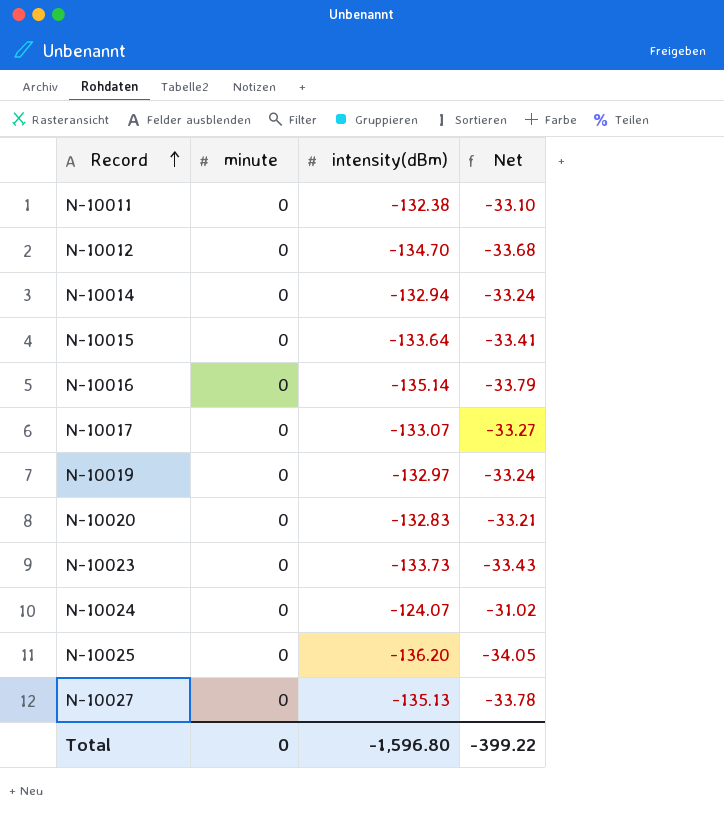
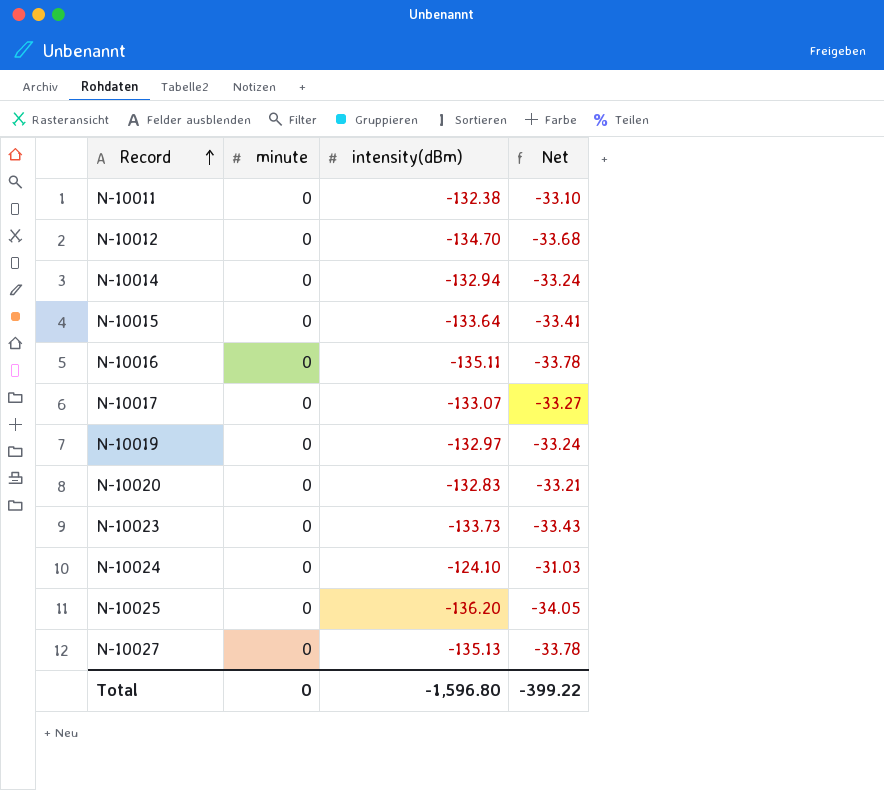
N-10016 | intensity(dBm): -135.14 -> -135.11
N-10016 | Net: -33.79 -> -33.78
N-10024 | intensity(dBm): -124.07 -> -124.10
N-10024 | Net: -31.02 -> -31.03

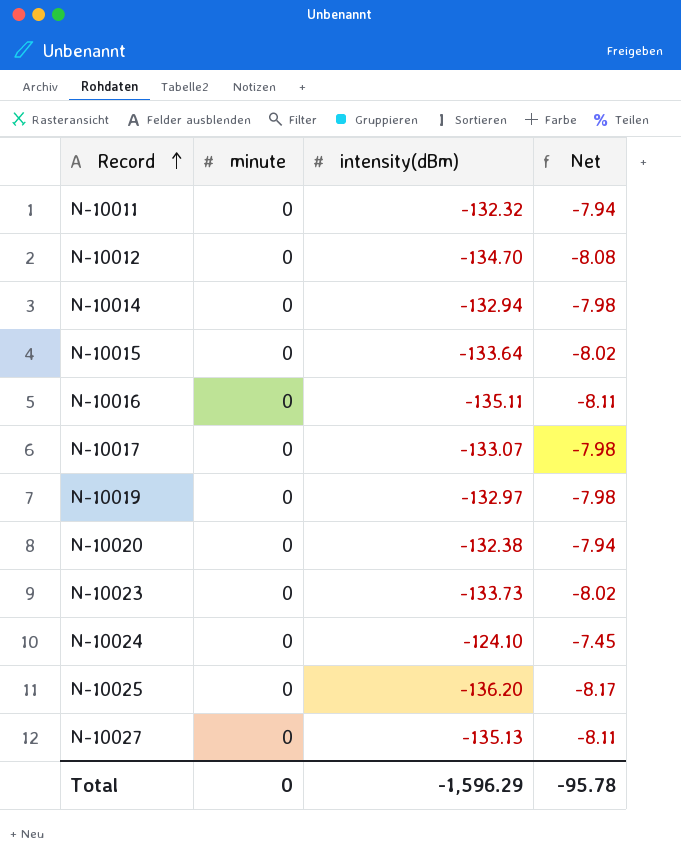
column Net | formula: [intensity(dBm)] * 0.25 -> [intensity(dBm)] * 0.06
N-10011 | intensity(dBm): -132.38 -> -132.32
N-10020 | intensity(dBm): -132.83 -> -132.38
Total | intensity(dBm): -1,596.80 -> -1,596.29
Total | Net: -399.22 -> -95.78

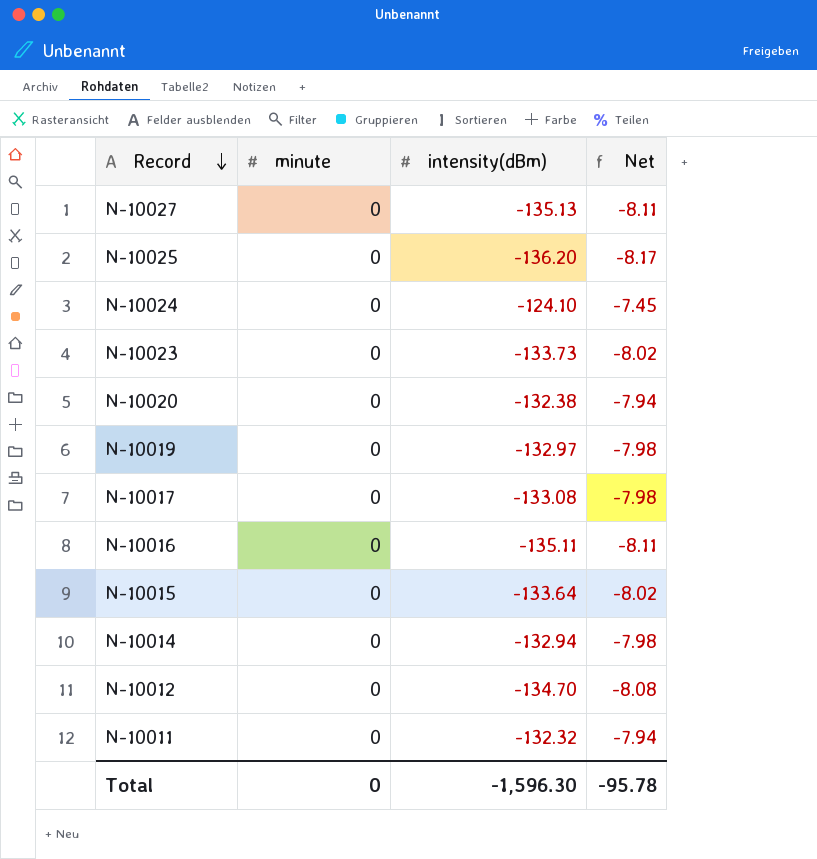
row order: Record ascending -> Record descending
N-10017 | intensity(dBm): -133.07 -> -133.08
Total | intensity(dBm): -1,596.29 -> -1,596.30

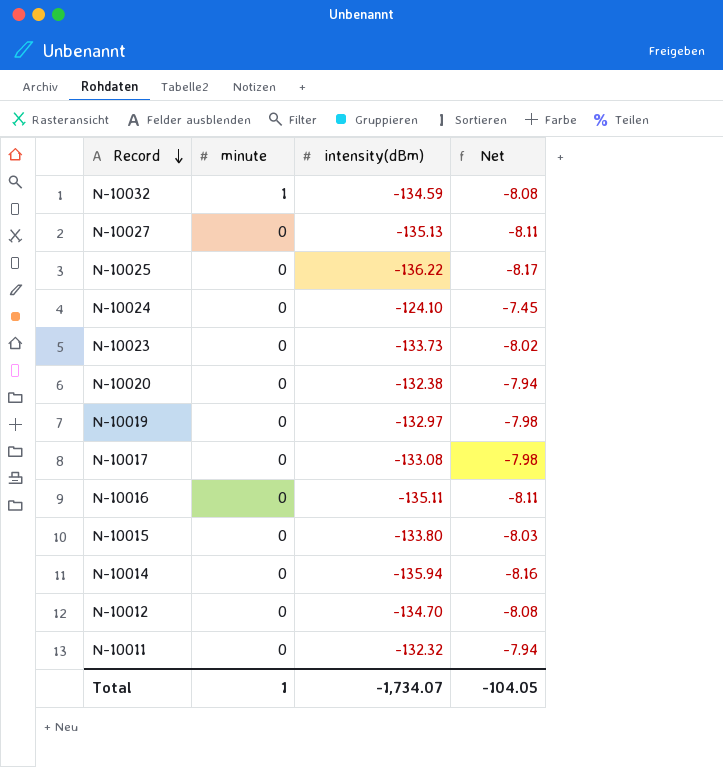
row N-10032: none -> 1 | -134.59 | -8.08
N-10025 | intensity(dBm): -136.20 -> -136.22
N-10015 | intensity(dBm): -133.64 -> -133.80
N-10015 | Net: -8.02 -> -8.03
N-10014 | intensity(dBm): -132.94 -> -135.94
N-10014 | Net: -7.98 -> -8.16
Total | minute: 0 -> 1
Total | intensity(dBm): -1,596.30 -> -1,734.07
Total | Net: -95.78 -> -104.05

